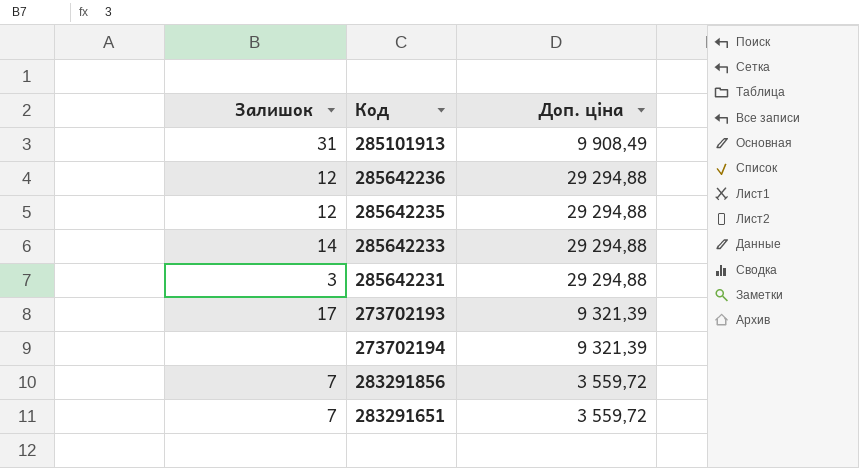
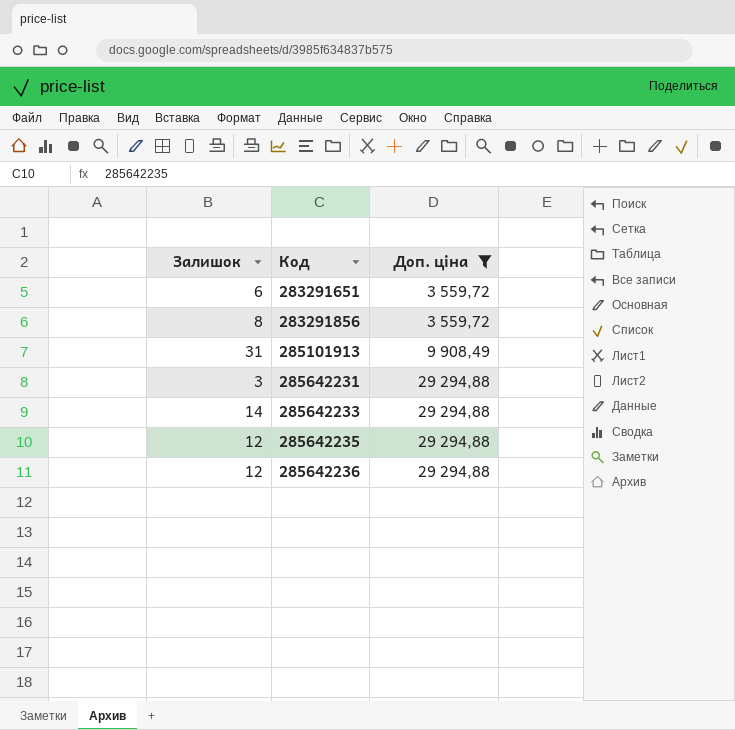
filter: none -> Доп. ціна != 9 321,39
row order: none -> Код ascending
283291651 | Залишок: 7 -> 6
283291856 | Залишок: 7 -> 8

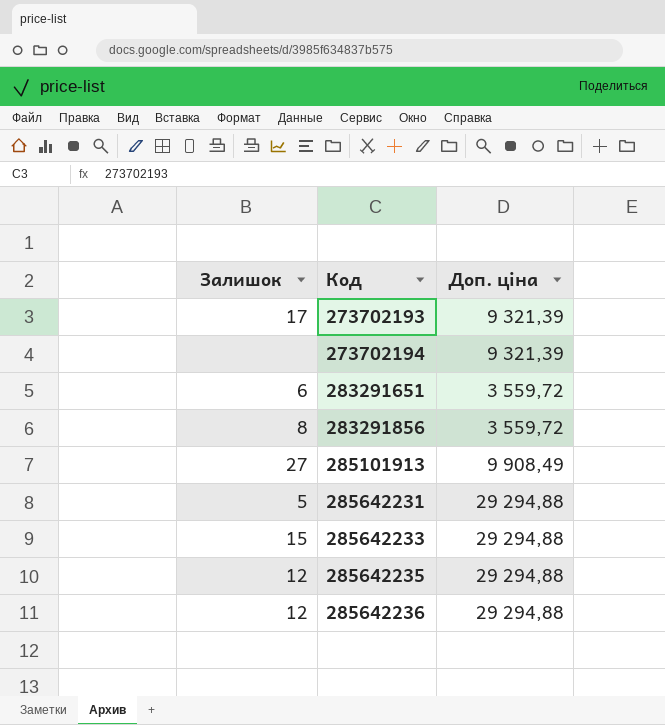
filter: Доп. ціна != 9 321,39 -> none
285101913 | Залишок: 31 -> 27
285642231 | Залишок: 3 -> 5
285642233 | Залишок: 14 -> 15

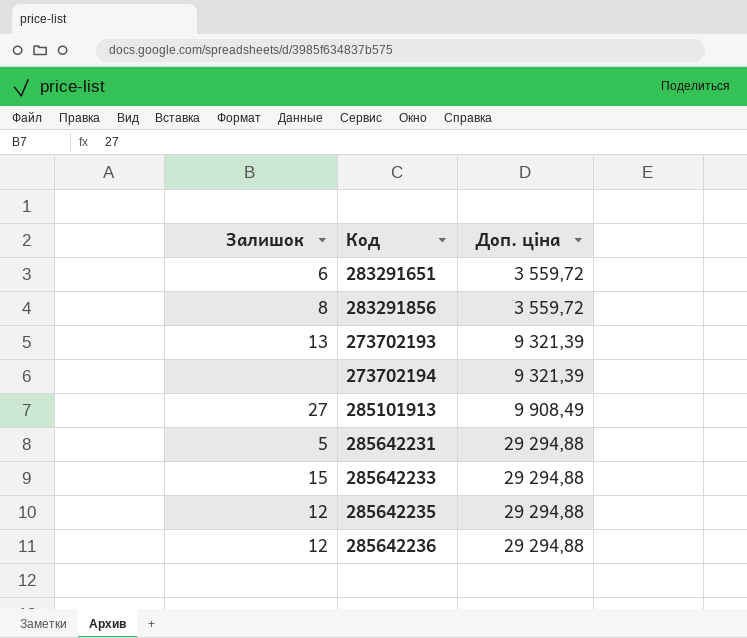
row order: Код ascending -> Доп. ціна ascending
273702193 | Залишок: 17 -> 13

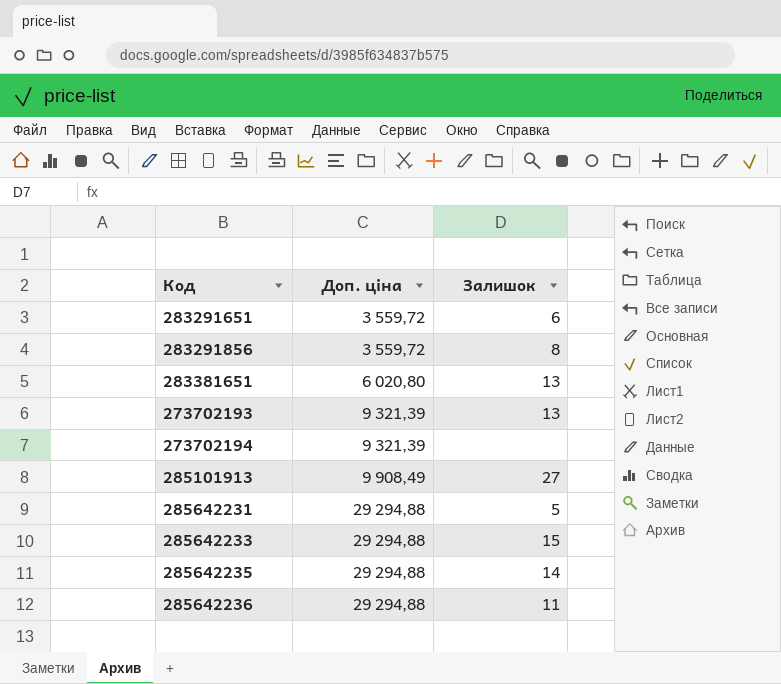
column Залишок | position: 1 -> 3
row 283381651: none -> 6 020,80 | 13
285642235 | Залишок: 12 -> 14
285642236 | Залишок: 12 -> 11

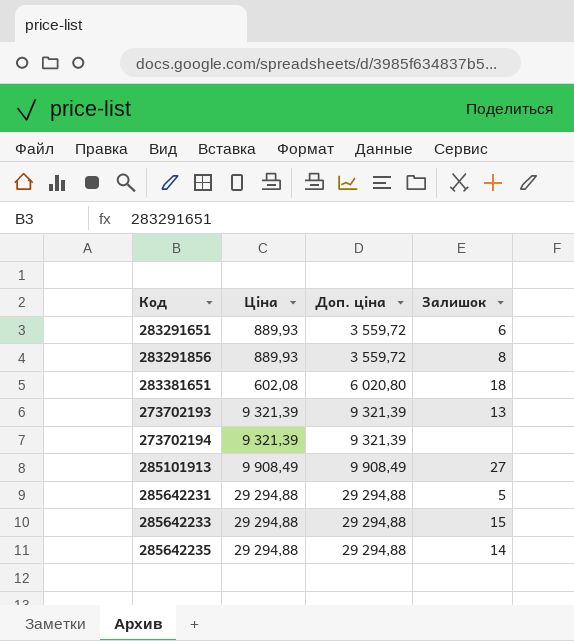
column Ціна | position: none -> 2
row 285642236: 29 294,88 | 11 -> none
283381651 | Залишок: 13 -> 18

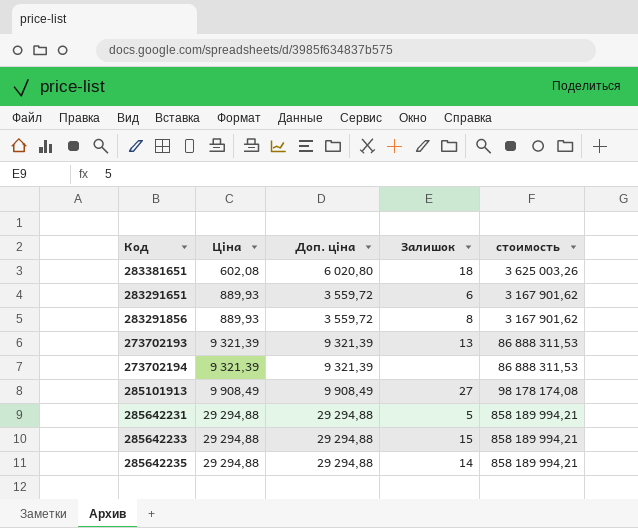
row order: Доп. ціна ascending -> Ціна ascending
column стоимость | formula: none -> [Ціна] * [Доп. ціна]

